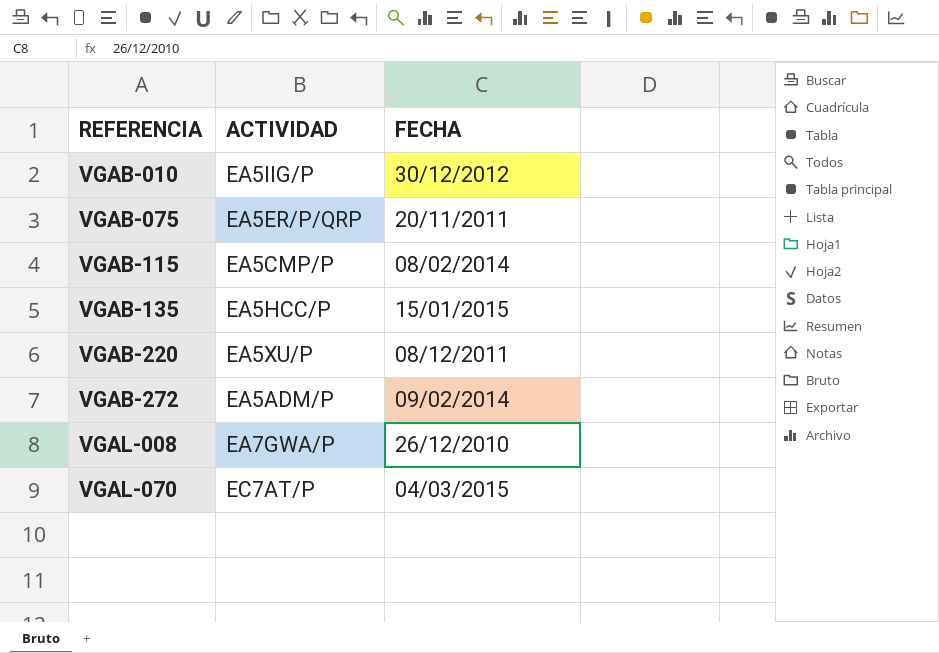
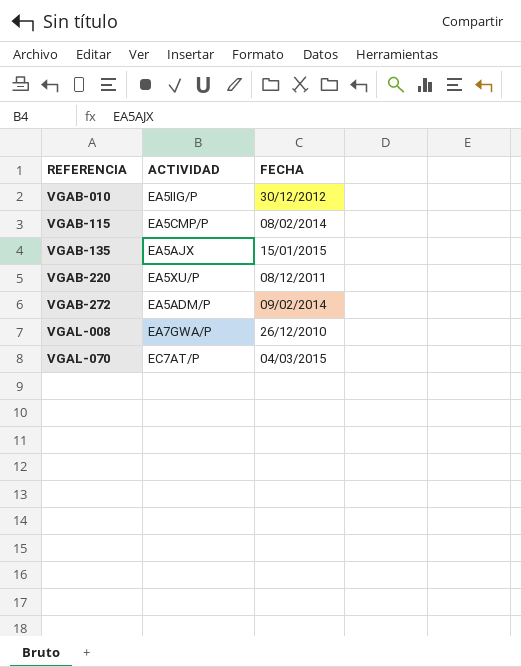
row VGAB-075: EA5ER/P/QRP | 20/11/2011 -> none
VGAB-135 | ACTIVIDAD: EA5HCC/P -> EA5AJX

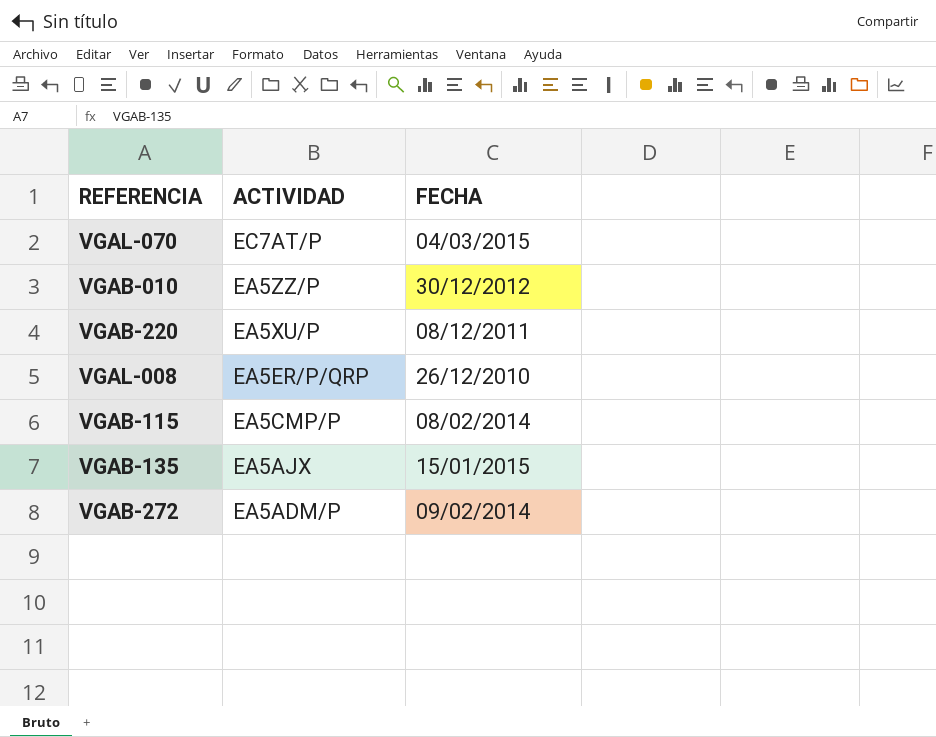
row order: REFERENCIA ascending -> ACTIVIDAD descending
VGAB-010 | ACTIVIDAD: EA5IIG/P -> EA5ZZ/P
VGAL-008 | ACTIVIDAD: EA7GWA/P -> EA5ER/P/QRP

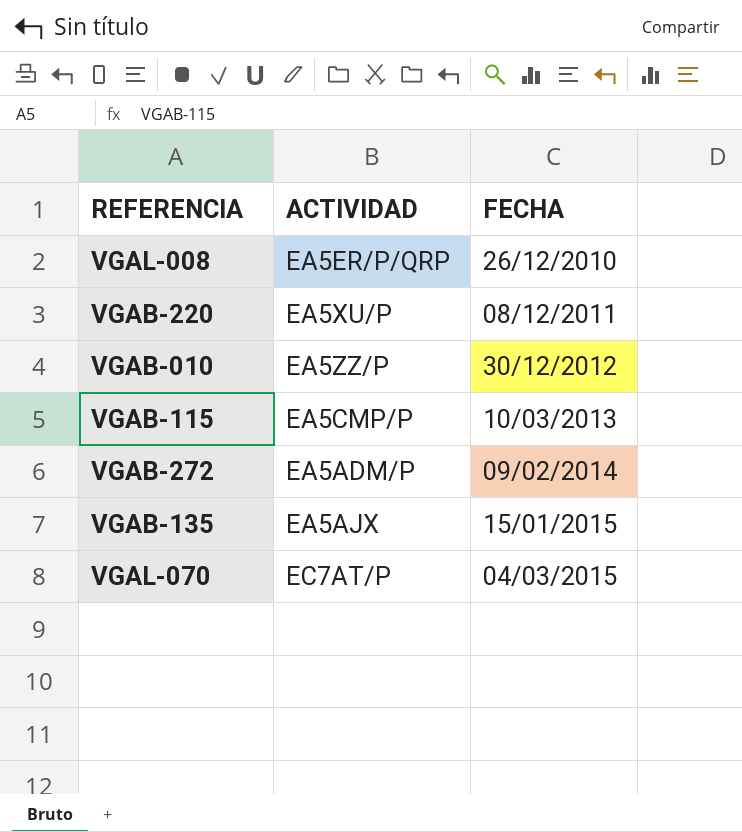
row order: ACTIVIDAD descending -> FECHA ascending
VGAB-115 | FECHA: 08/02/2014 -> 10/03/2013

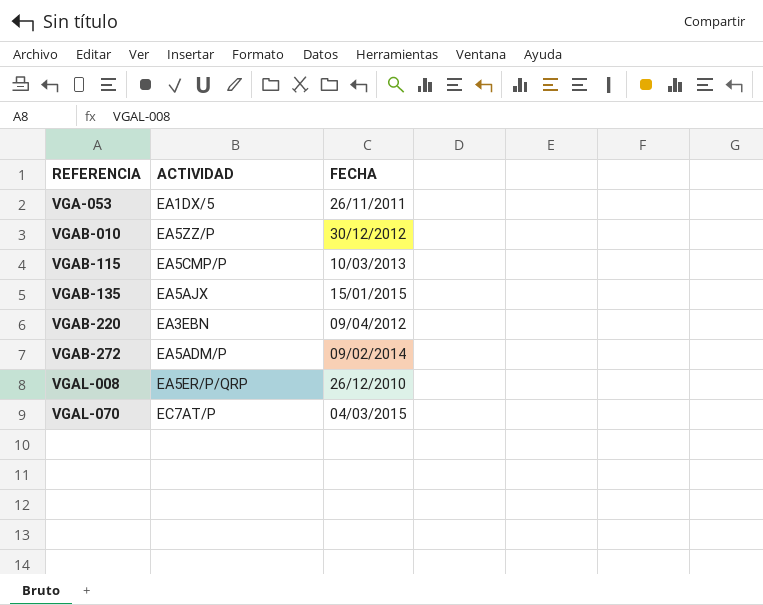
row order: FECHA ascending -> REFERENCIA ascending
row VGA-053: none -> EA1DX/5 | 26/11/2011
VGAB-220 | ACTIVIDAD: EA5XU/P -> EA3EBN
VGAB-220 | FECHA: 08/12/2011 -> 09/04/2012

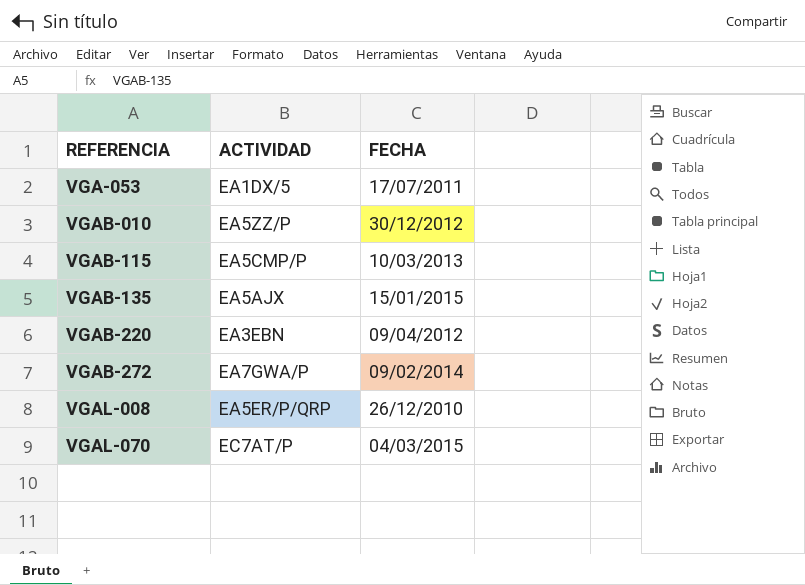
VGA-053 | FECHA: 26/11/2011 -> 17/07/2011
VGAB-272 | ACTIVIDAD: EA5ADM/P -> EA7GWA/P

